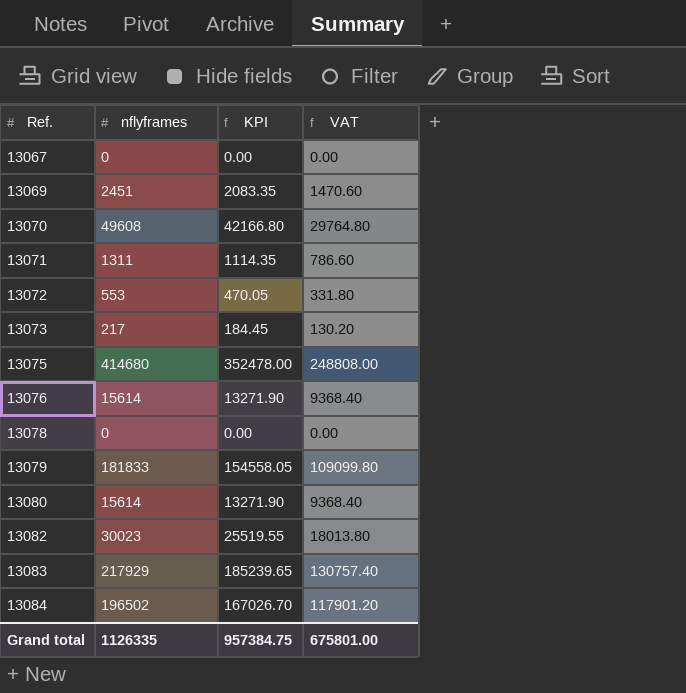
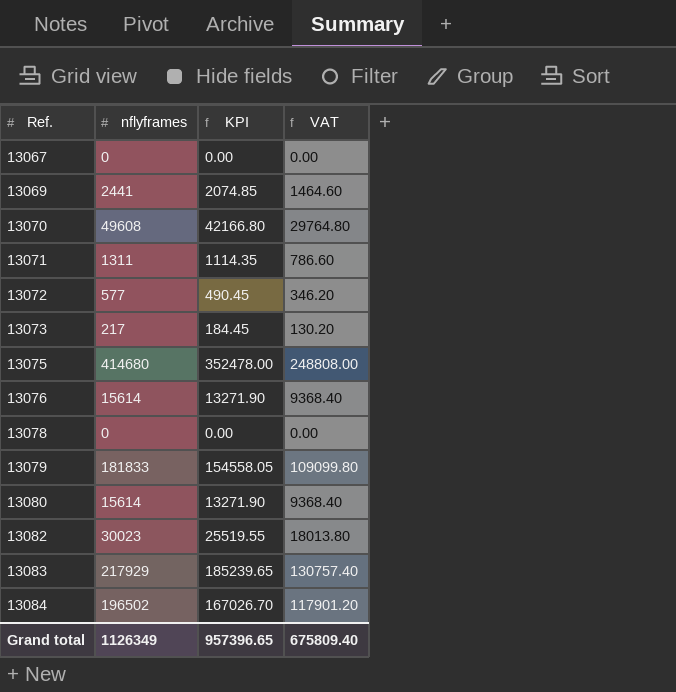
13069 | nflyframes: 2451 -> 2441
13069 | KPI: 2083.35 -> 2074.85
13069 | VAT: 1470.60 -> 1464.60
13072 | nflyframes: 553 -> 577
13072 | KPI: 470.05 -> 490.45
13072 | VAT: 331.80 -> 346.20
Grand total | nflyframes: 1126335 -> 1126349
Grand total | KPI: 957384.75 -> 957396.65
Grand total | VAT: 675801.00 -> 675809.40

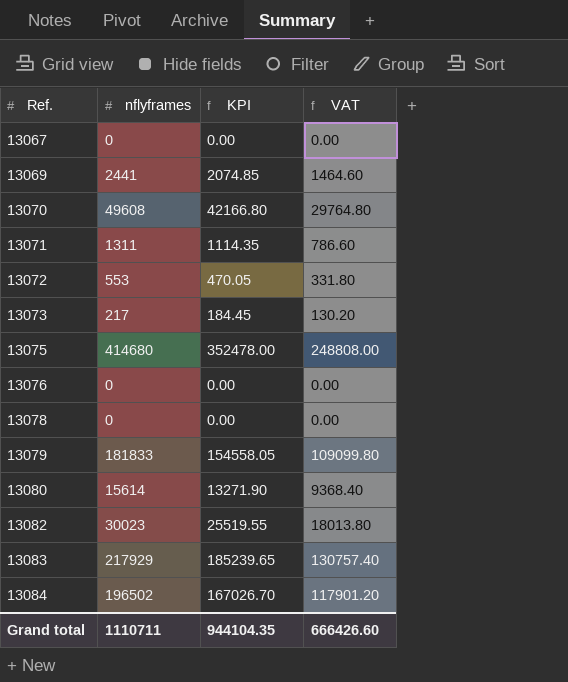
13072 | nflyframes: 577 -> 553
13072 | KPI: 490.45 -> 470.05
13072 | VAT: 346.20 -> 331.80
13076 | nflyframes: 15614 -> 0
13076 | KPI: 13271.90 -> 0.00
13076 | VAT: 9368.40 -> 0.00
Grand total | nflyframes: 1126349 -> 1110711
Grand total | KPI: 957396.65 -> 944104.35
Grand total | VAT: 675809.40 -> 666426.60

